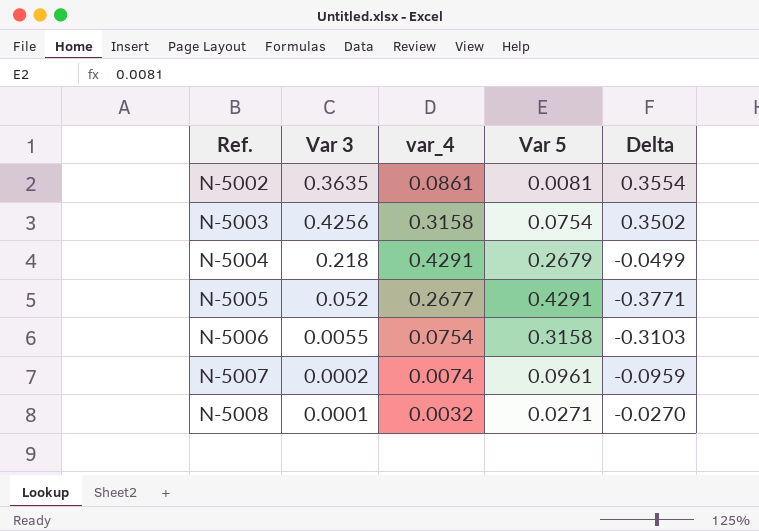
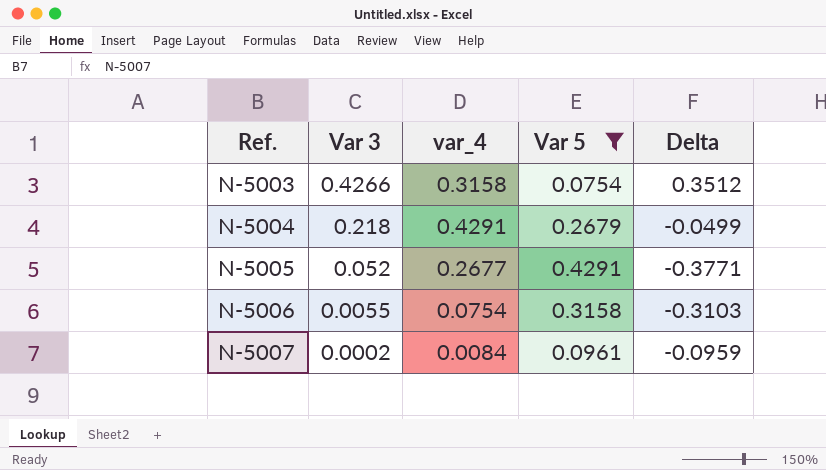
filter: none -> Var 5 >= 0.0754
N-5003 | Var 3: 0.4256 -> 0.4266
N-5003 | Delta: 0.3502 -> 0.3512
N-5007 | var_4: 0.0074 -> 0.0084

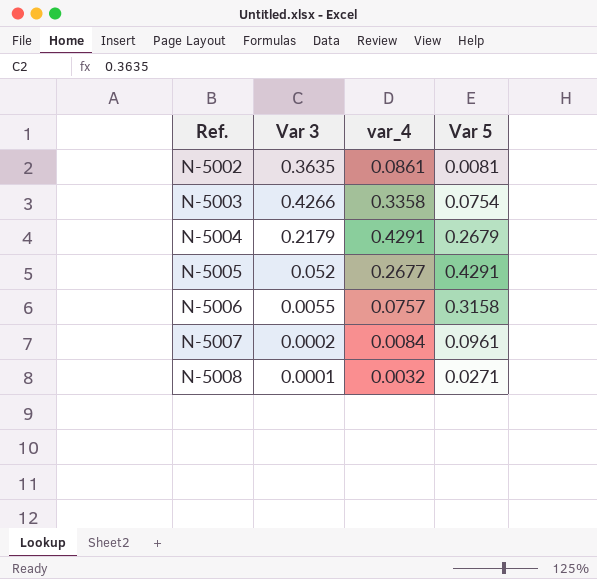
filter: Var 5 >= 0.0754 -> none
column Delta | formula: [Var 3] - [Var 5] -> none
N-5003 | var_4: 0.3158 -> 0.3358
N-5004 | Var 3: 0.218 -> 0.2179
N-5006 | var_4: 0.0754 -> 0.0757

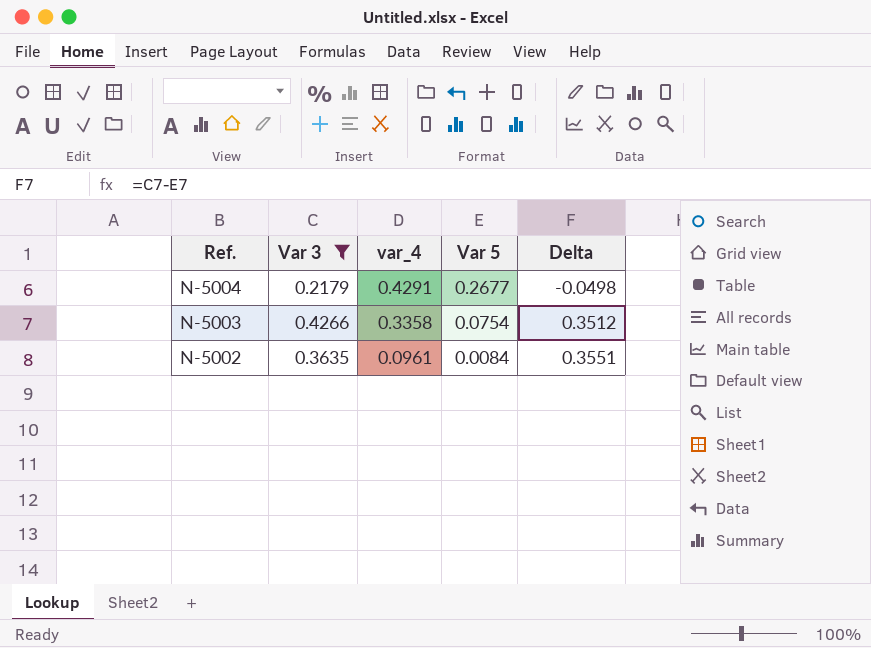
filter: none -> Var 3 >= 0.2179
row order: Ref. ascending -> Ref. descending
column Delta | formula: none -> [Var 3] - [Var 5]
N-5004 | Var 5: 0.2679 -> 0.2677
N-5002 | var_4: 0.0861 -> 0.0961
N-5002 | Var 5: 0.0081 -> 0.0084

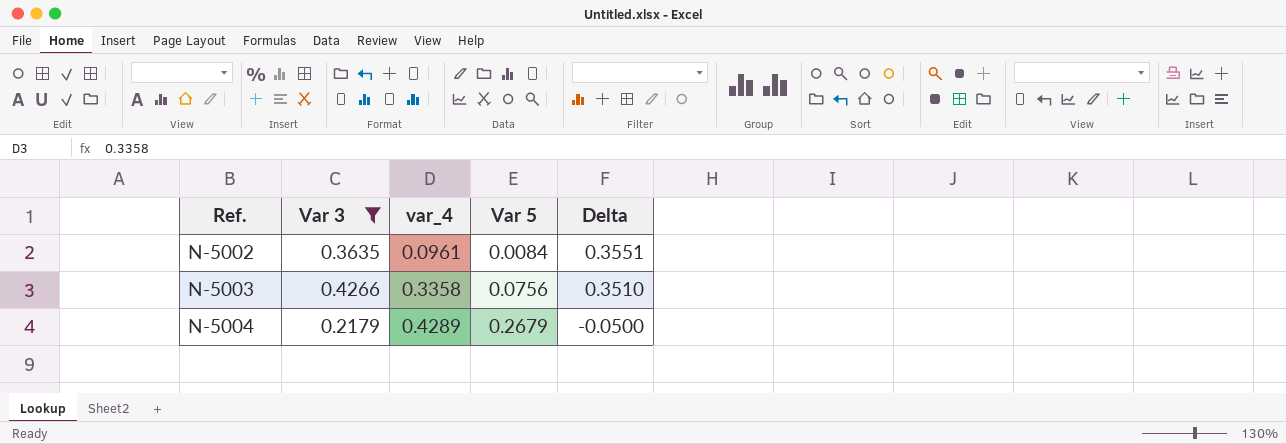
row order: Ref. descending -> Ref. ascending
N-5003 | Var 5: 0.0754 -> 0.0756
N-5003 | Delta: 0.3512 -> 0.3510
N-5004 | var_4: 0.4291 -> 0.4289
N-5004 | Var 5: 0.2677 -> 0.2679
N-5004 | Delta: -0.0498 -> -0.0500

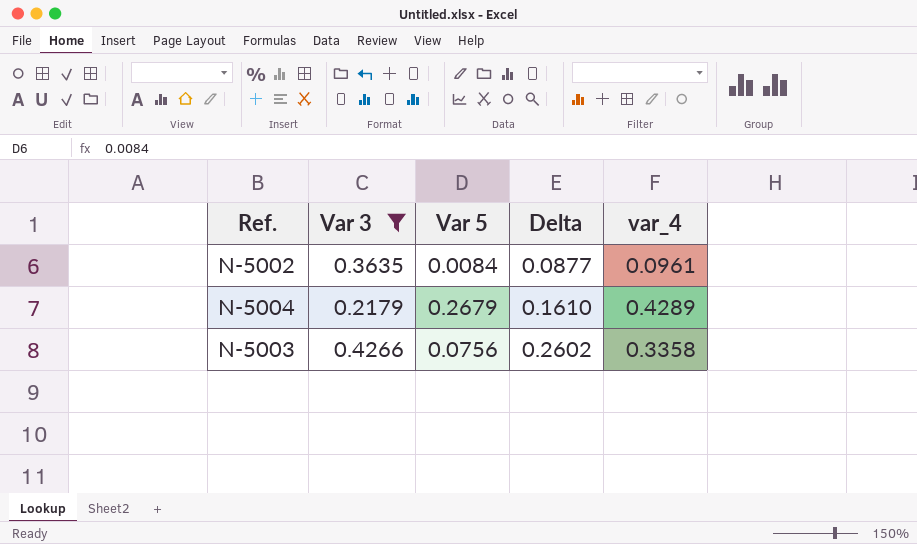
row order: Ref. ascending -> Delta ascending
column Delta | formula: [Var 3] - [Var 5] -> [var_4] - [Var 5]
column var_4 | position: 3 -> 5

